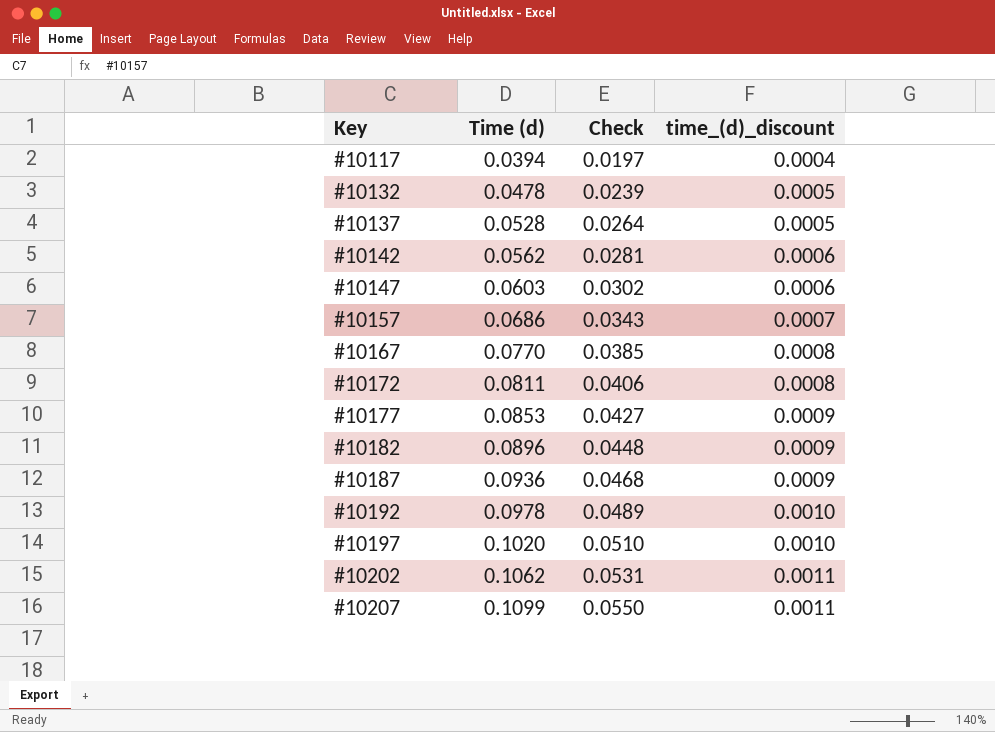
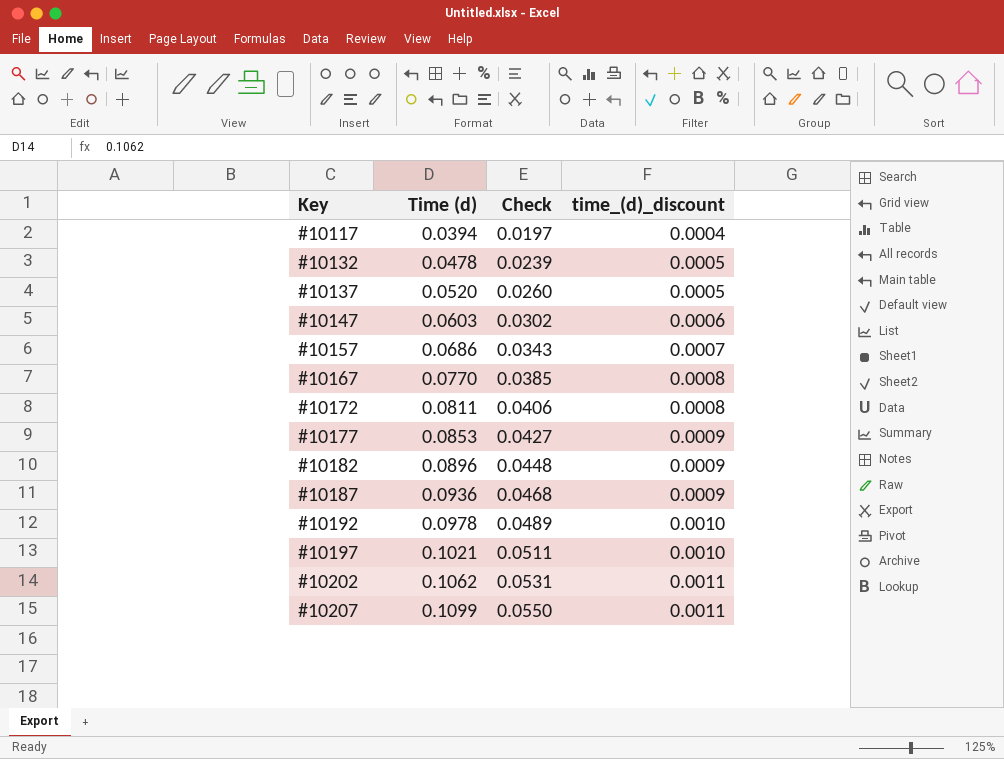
row #10142: 0.0562 | 0.0281 | 0.0006 -> none
#10137 | Time (d): 0.0528 -> 0.0520
#10137 | Check: 0.0264 -> 0.0260
#10197 | Time (d): 0.1020 -> 0.1021
#10197 | Check: 0.0510 -> 0.0511

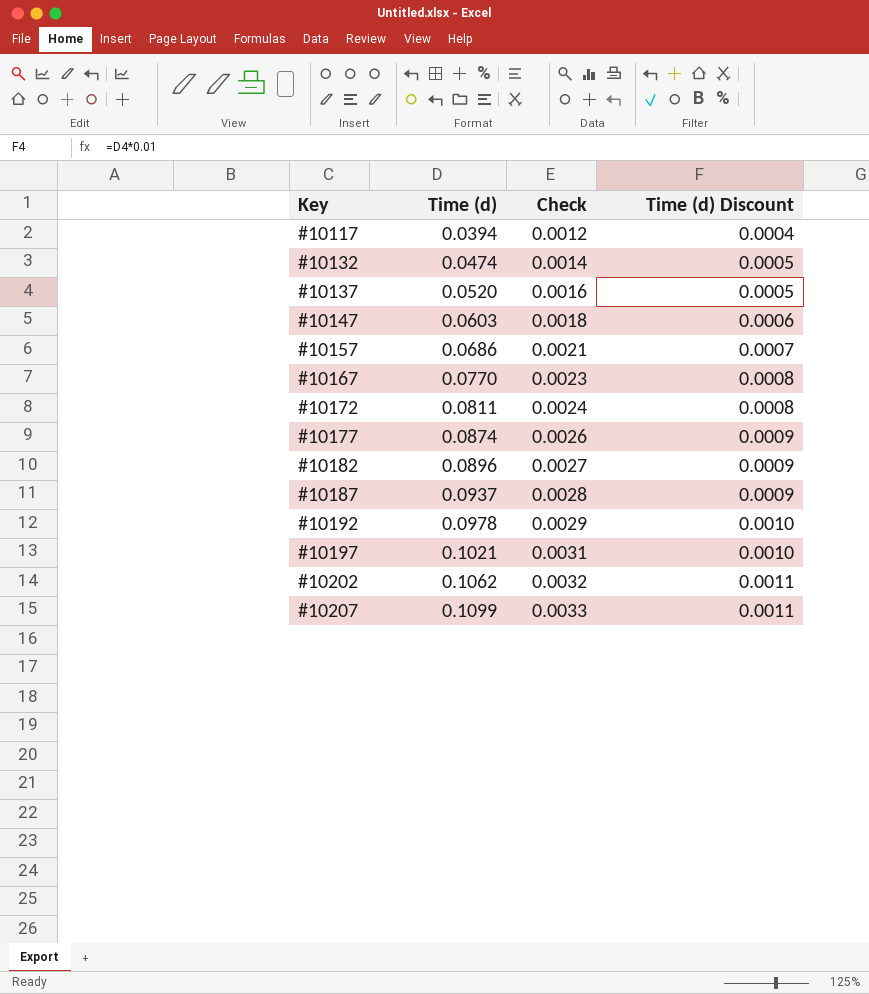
column Check | formula: [Time (d)] * 0.5 -> [Time (d)] * 0.03
column name: time_(d)_discount -> Time (d) Discount
#10132 | Time (d): 0.0478 -> 0.0474
#10177 | Time (d): 0.0853 -> 0.0874
#10187 | Time (d): 0.0936 -> 0.0937

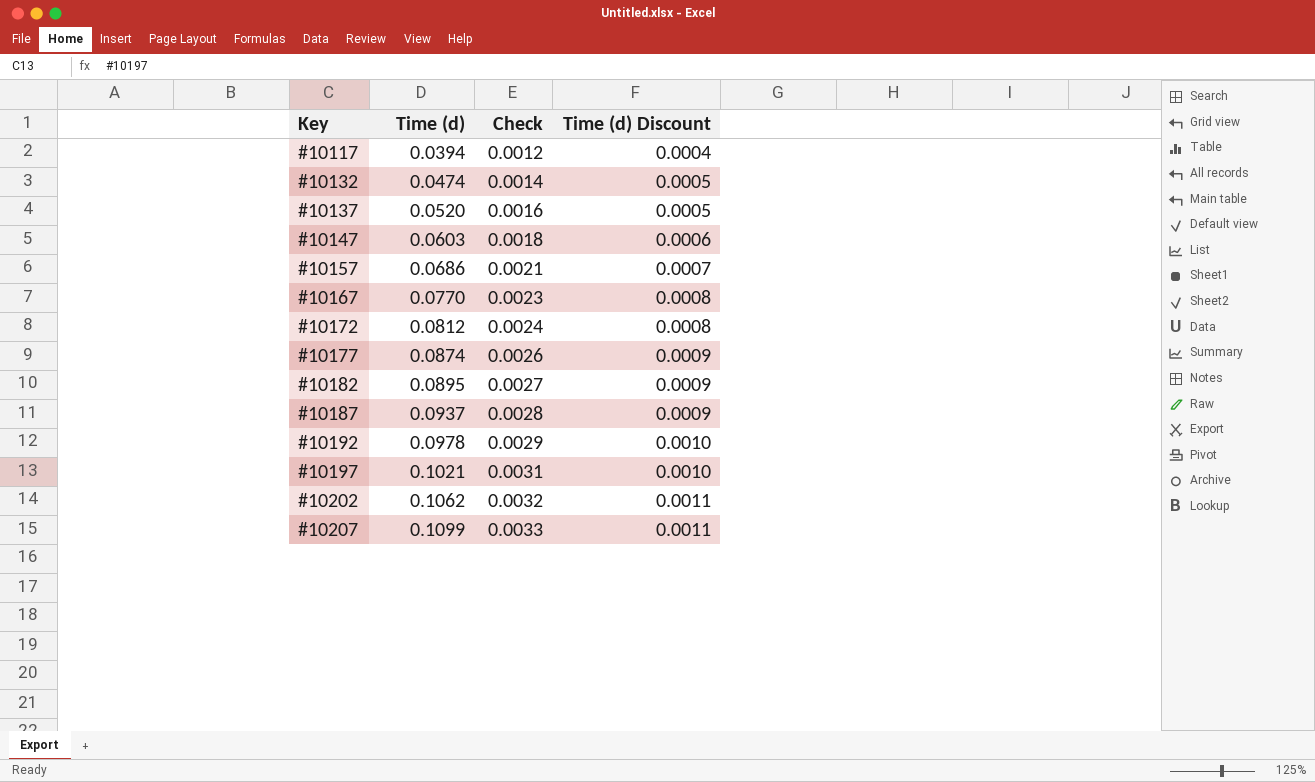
#10172 | Time (d): 0.0811 -> 0.0812
#10182 | Time (d): 0.0896 -> 0.0895

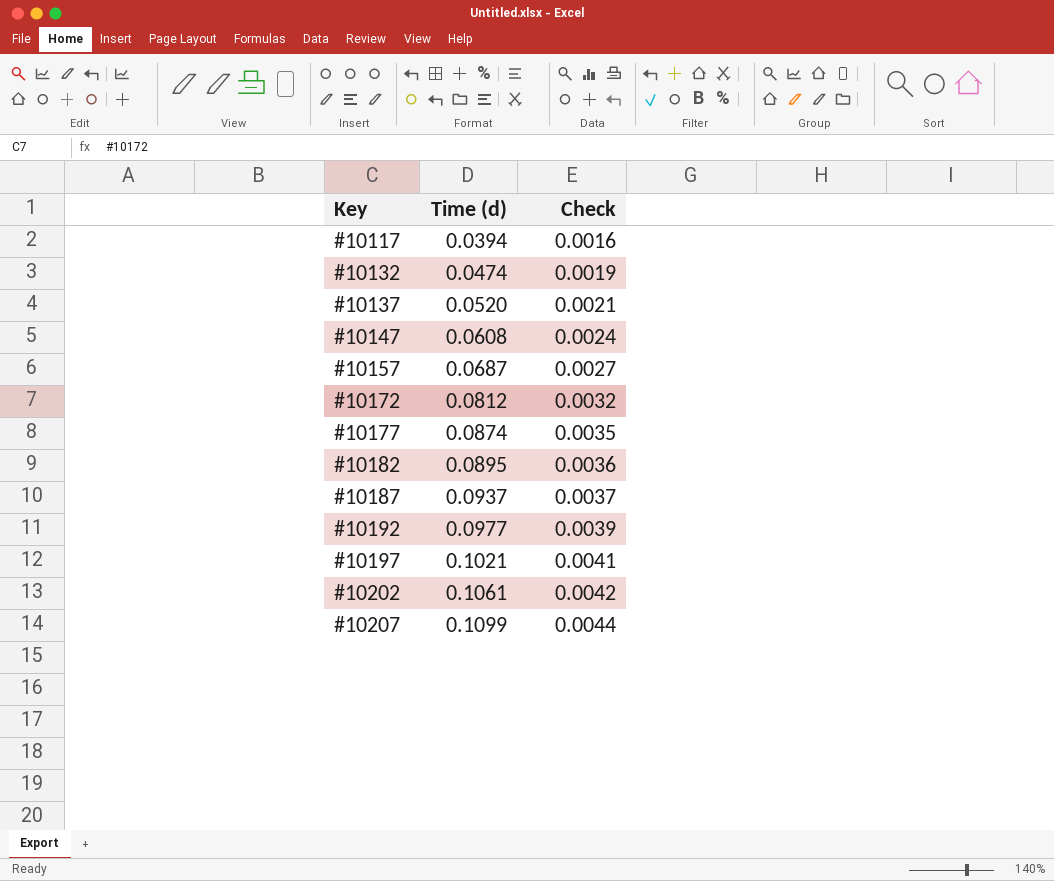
column Time (d) Discount | formula: [Time (d)] * 0.01 -> none
column Check | formula: [Time (d)] * 0.03 -> [Time (d)] * 0.04
row #10167: 0.0770 | 0.0023 | 0.0008 -> none
#10147 | Time (d): 0.0603 -> 0.0608
#10157 | Time (d): 0.0686 -> 0.0687
#10192 | Time (d): 0.0978 -> 0.0977
#10202 | Time (d): 0.1062 -> 0.1061

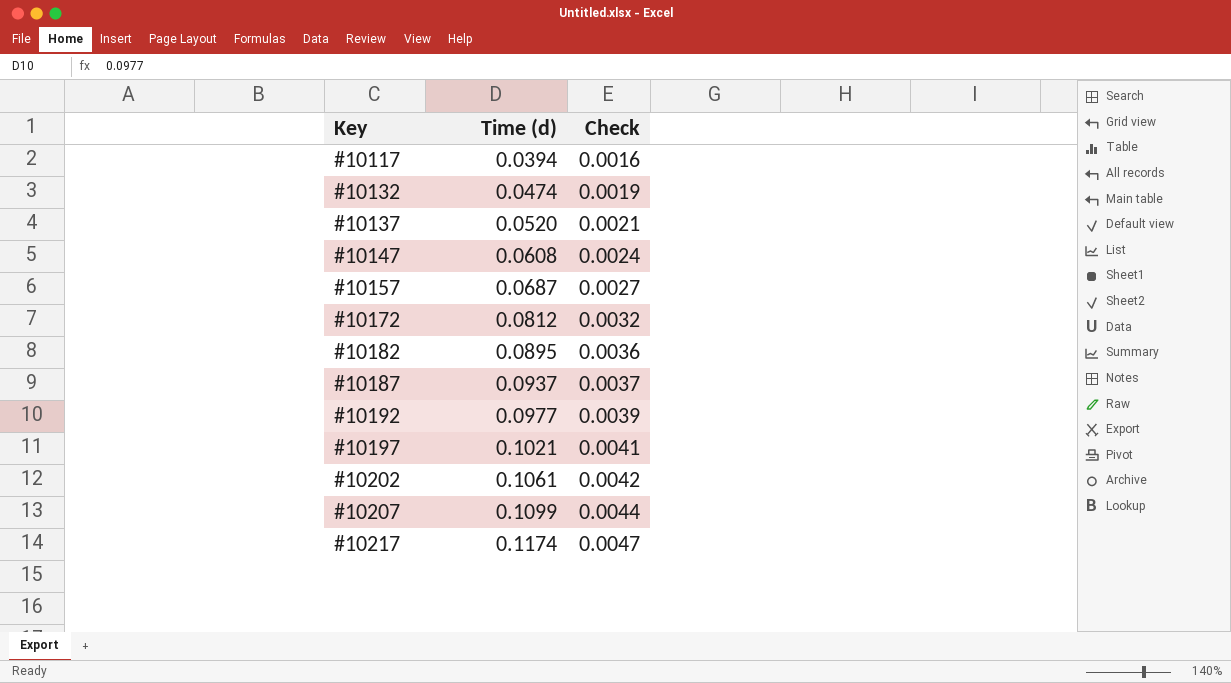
row #10177: 0.0874 | 0.0035 -> none
row #10217: none -> 0.1174 | 0.0047

